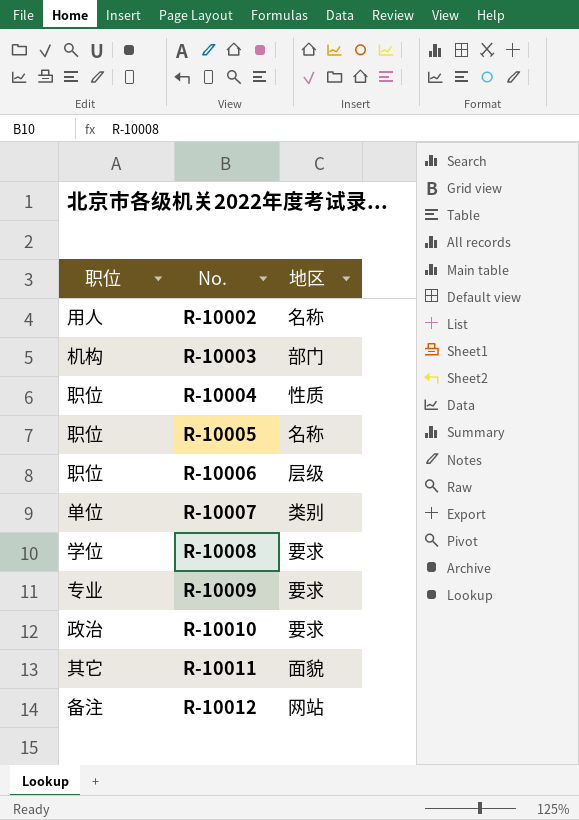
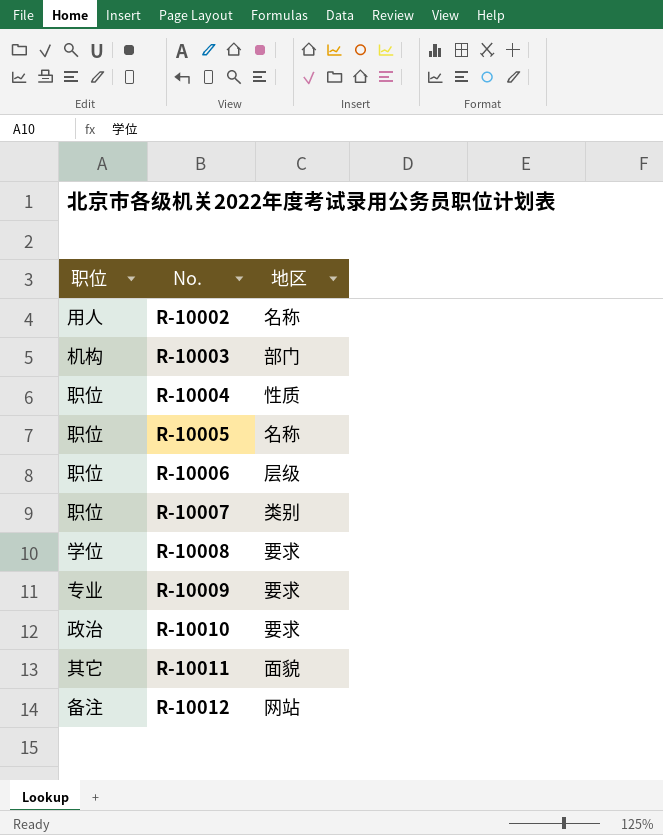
R-10007 | 职位: 单位 -> 职位

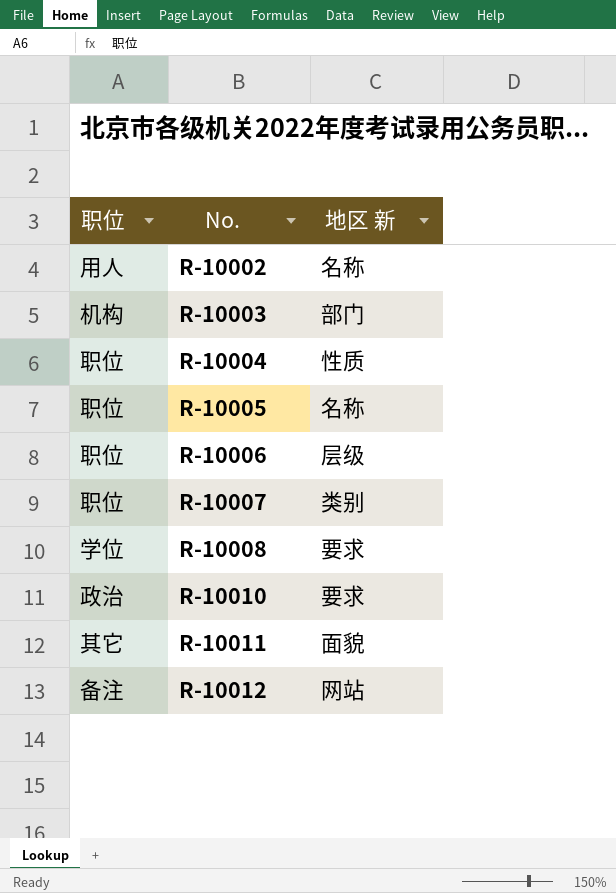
column name: 地区 -> 地区 新
row R-10009: 专业 | 要求 -> none

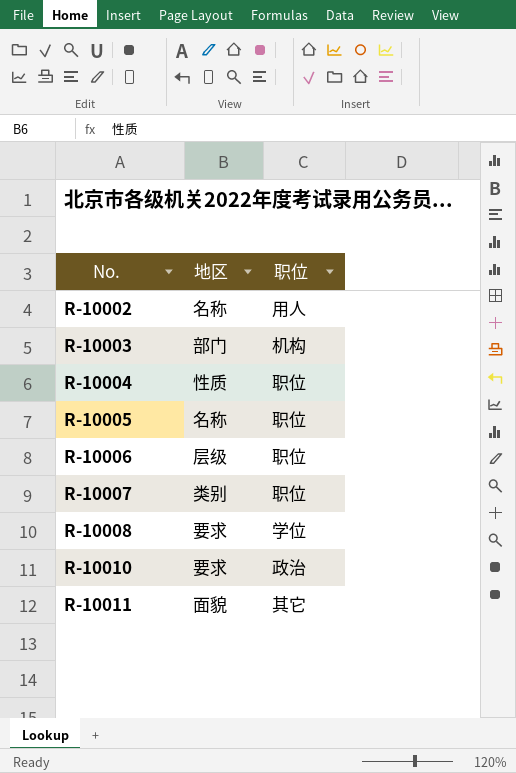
column name: 地区 新 -> 地区
column 职位 | position: 1 -> 3
row R-10012: 备注 | 网站 -> none

